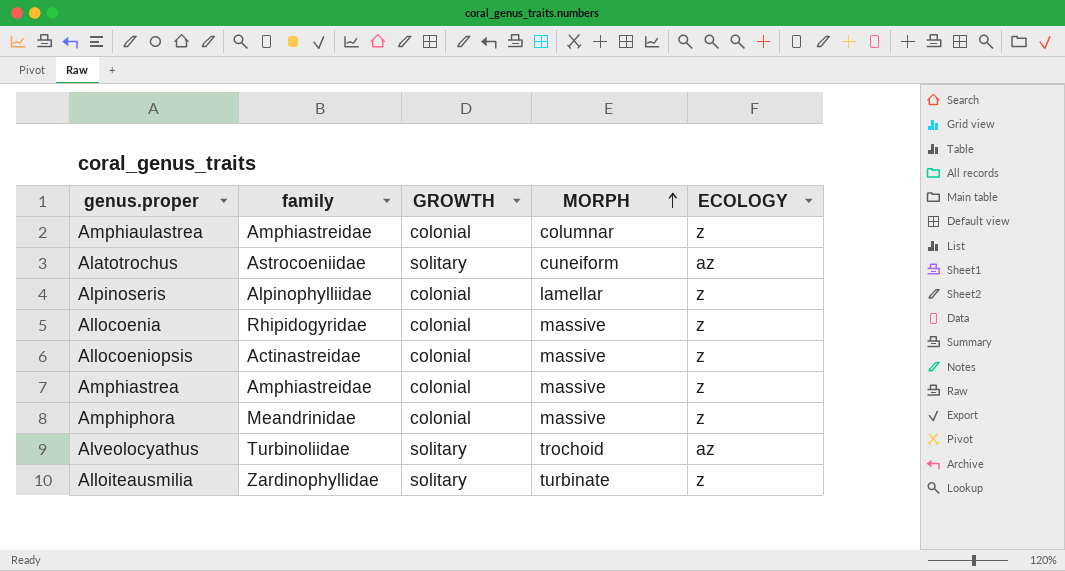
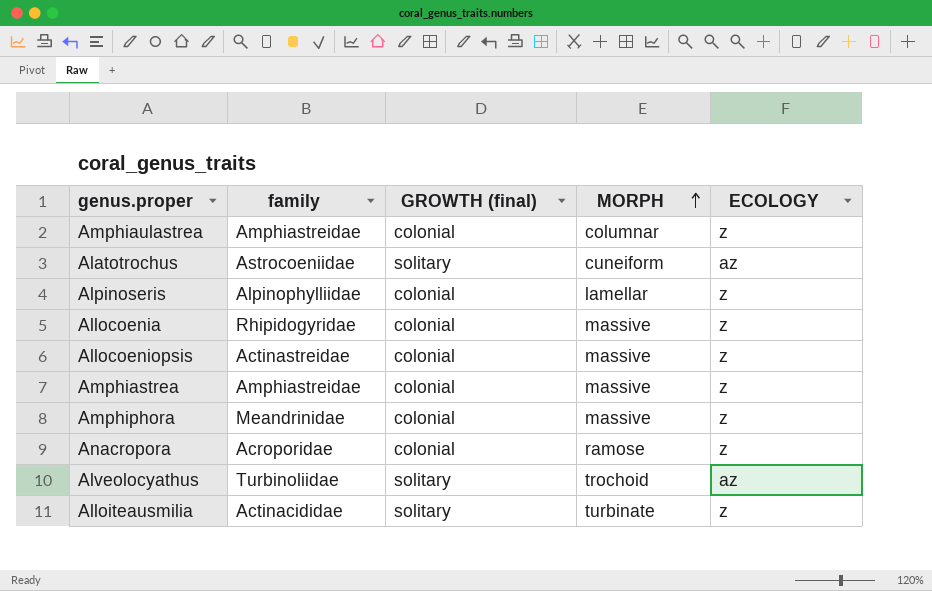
column name: GROWTH -> GROWTH (final)
row Anacropora: none -> Acroporidae | colonial | ramose | z
Alloiteausmilia | family: Zardinophyllidae -> Actinacididae

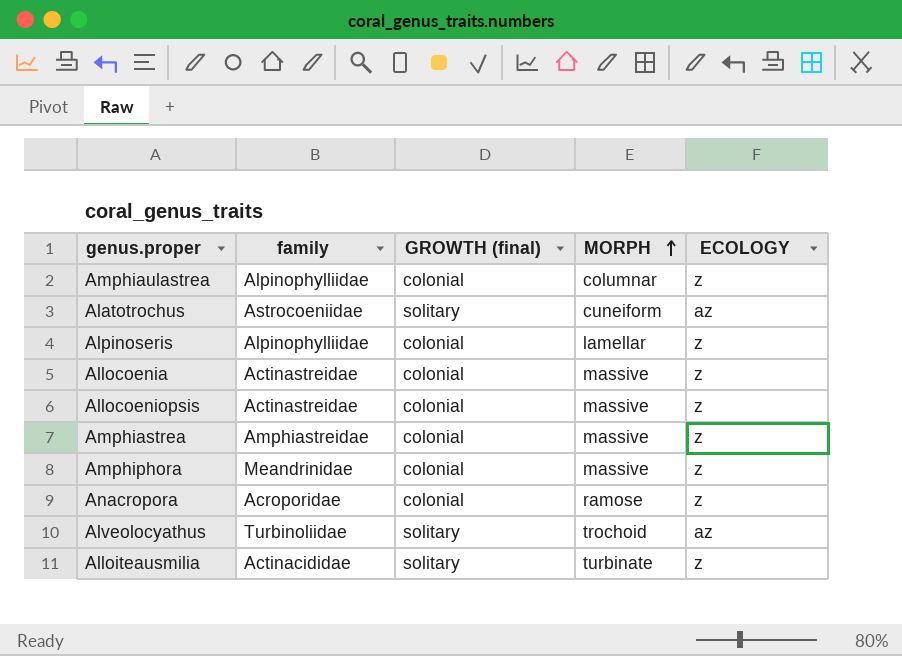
Amphiaulastrea | family: Amphiastreidae -> Alpinophylliidae
Allocoenia | family: Rhipidogyridae -> Actinastreidae

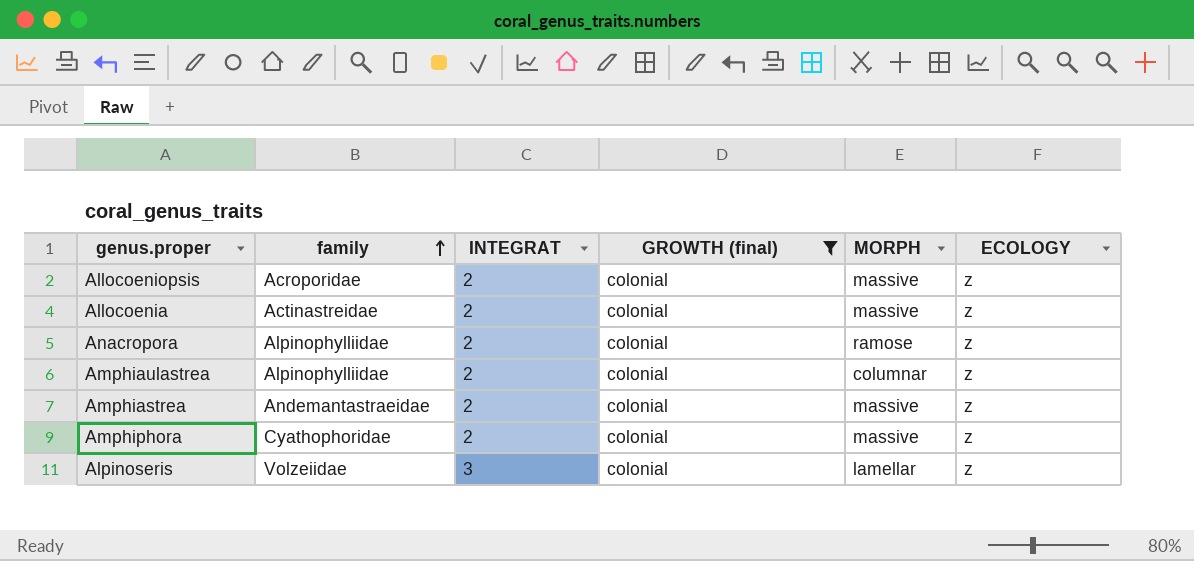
filter: none -> GROWTH (final) = colonial
row order: MORPH ascending -> family ascending
column INTEGRAT | position: none -> 3
Allocoeniopsis | family: Actinastreidae -> Acroporidae
Anacropora | family: Acroporidae -> Alpinophylliidae
Amphiastrea | family: Amphiastreidae -> Andemantastraeidae
Amphiphora | family: Meandrinidae -> Cyathophoridae
Alpinoseris | family: Alpinophylliidae -> Volzeiidae

